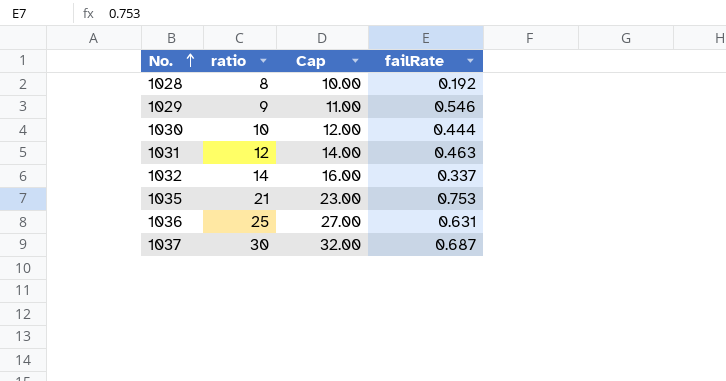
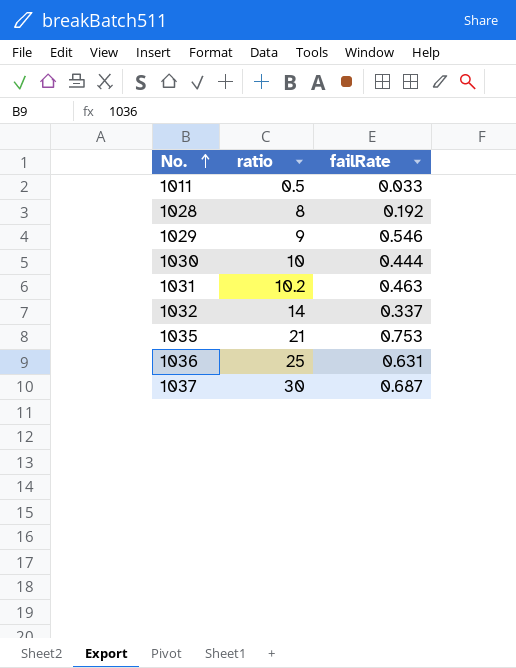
column Cap | formula: [ratio] + 2 -> none
row 1011: none -> 0.5 | 0.033
1031 | ratio: 12 -> 10.2

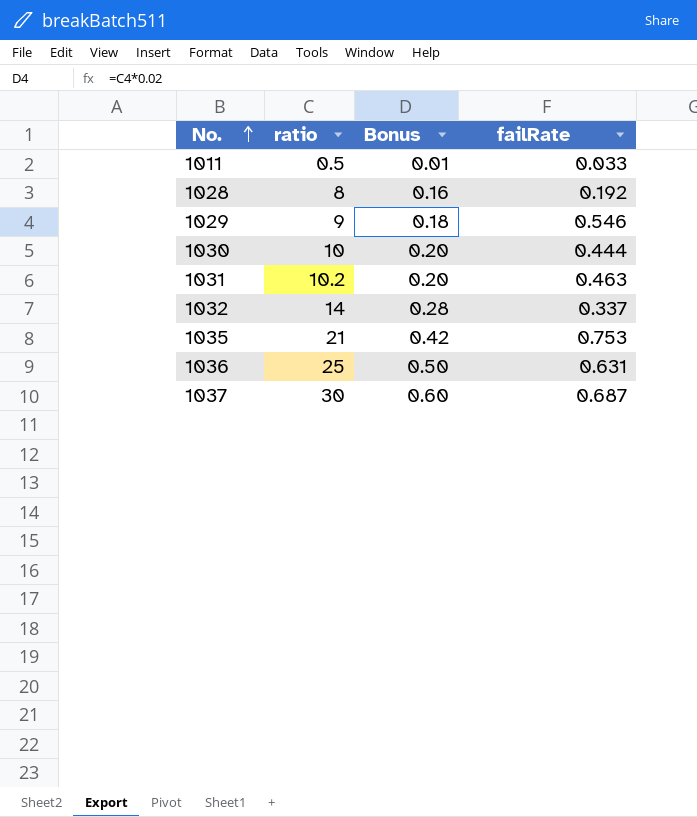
column Bonus | formula: none -> [ratio] * 0.02

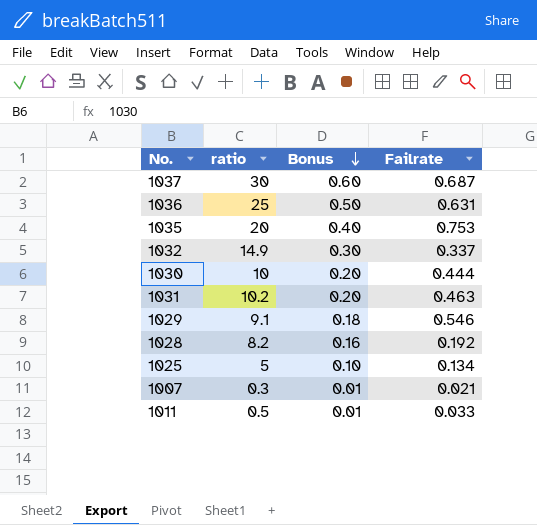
row order: No. ascending -> Bonus descending
column name: failRate -> Failrate
1035 | ratio: 21 -> 20
1035 | Bonus: 0.42 -> 0.40
1032 | ratio: 14 -> 14.9
1032 | Bonus: 0.28 -> 0.30
1029 | ratio: 9 -> 9.1
1028 | ratio: 8 -> 8.2
row 1025: none -> 5 | 0.10 | 0.134
row 1007: none -> 0.3 | 0.01 | 0.021

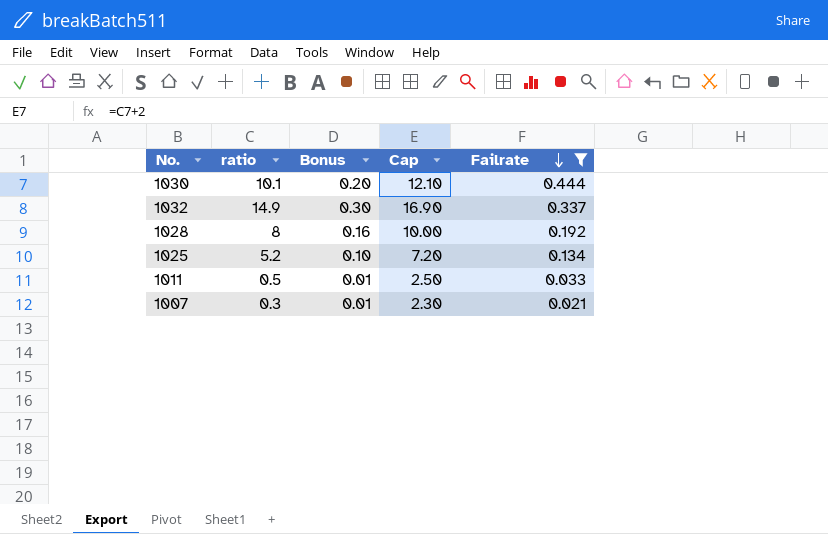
filter: none -> Failrate <= 0.444
row order: Bonus descending -> Failrate descending
column Cap | formula: none -> [ratio] + 2
1030 | ratio: 10 -> 10.1
1028 | ratio: 8.2 -> 8
1025 | ratio: 5 -> 5.2

